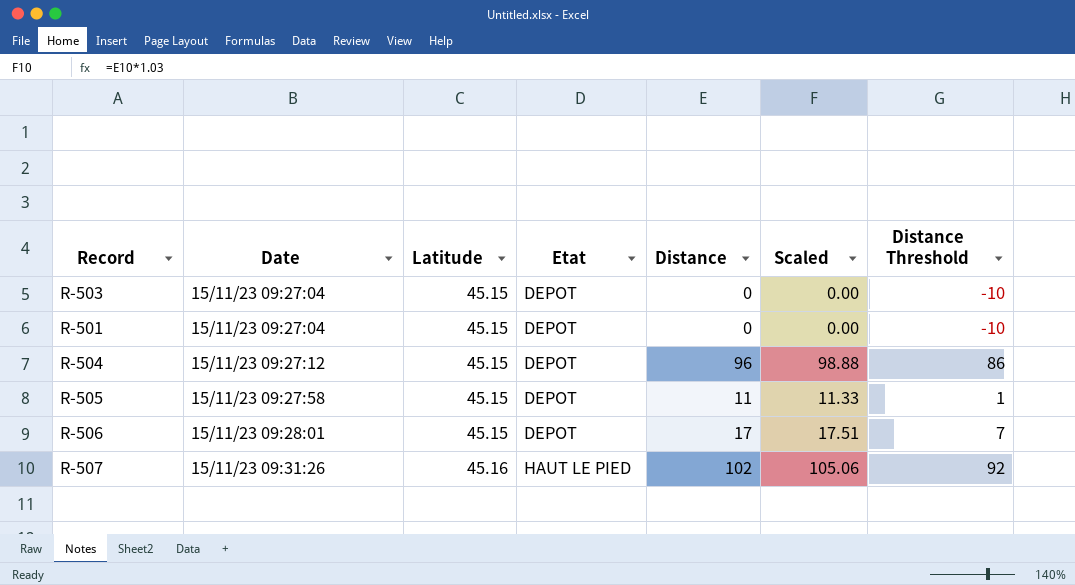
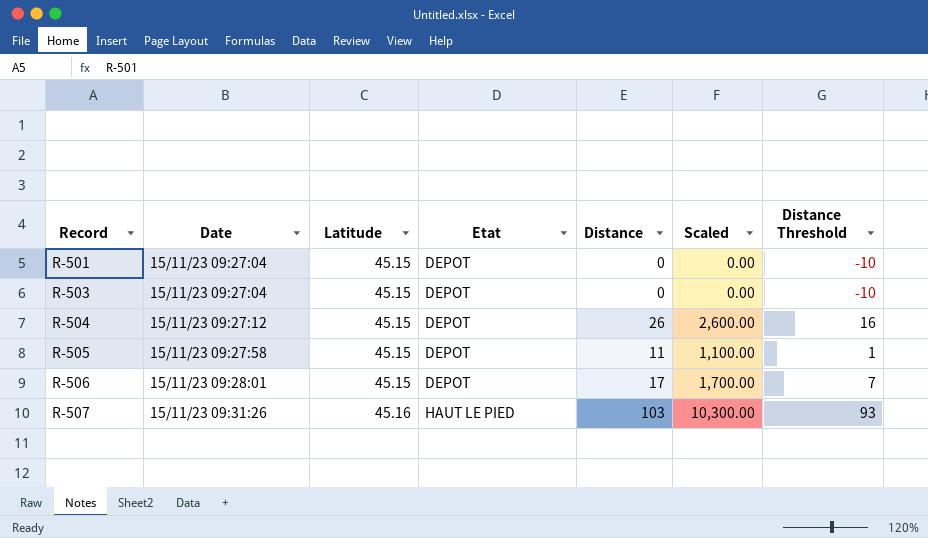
row order: Date ascending -> Record ascending
column Scaled | formula: [Distance] * 1.03 -> [Distance] * 100
R-504 | Distance: 96 -> 26
R-504 | Distance Threshold: 86 -> 16
R-507 | Distance: 102 -> 103
R-507 | Distance Threshold: 92 -> 93

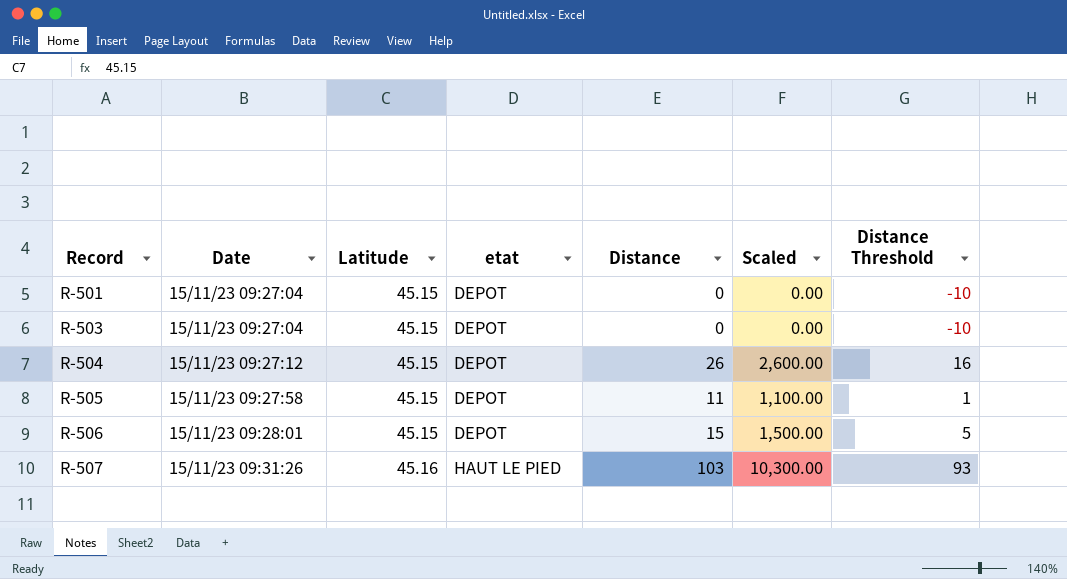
column name: Etat -> etat
R-506 | Distance: 17 -> 15
R-506 | Scaled: 1,700.00 -> 1,500.00
R-506 | Distance Threshold: 7 -> 5

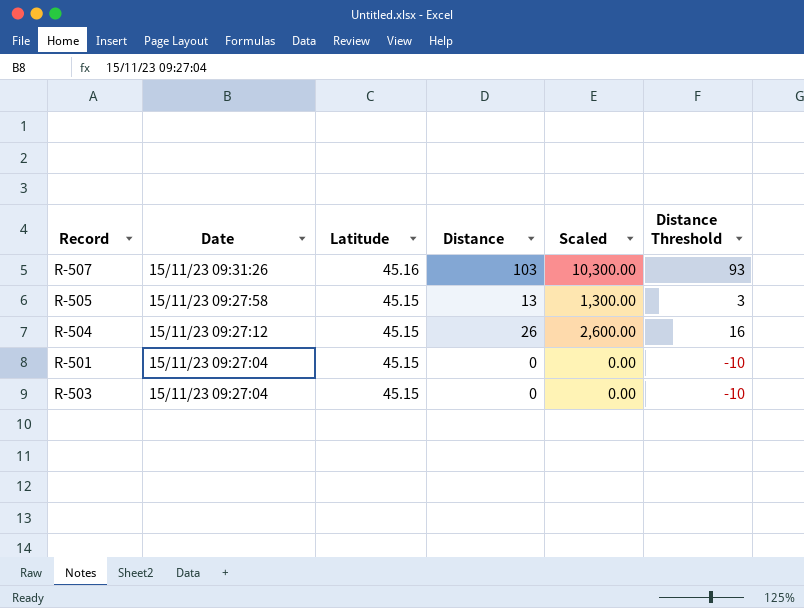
row order: Record ascending -> Date descending
column etat | position: 4 -> none
row R-506: 15/11/23 09:28:01 | 45.15 | DEPOT | 15 | 1,500.00 | 5 -> none
R-505 | Distance: 11 -> 13
R-505 | Scaled: 1,100.00 -> 1,300.00
R-505 | Distance Threshold: 1 -> 3

